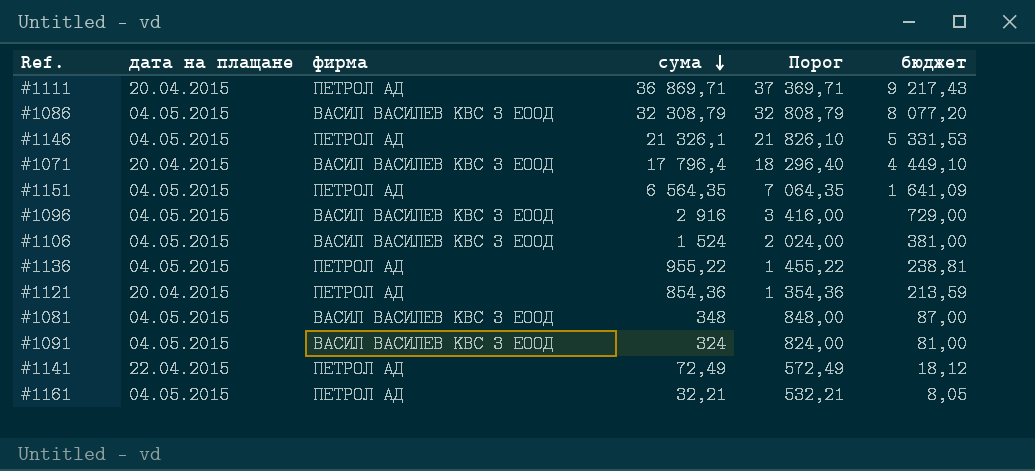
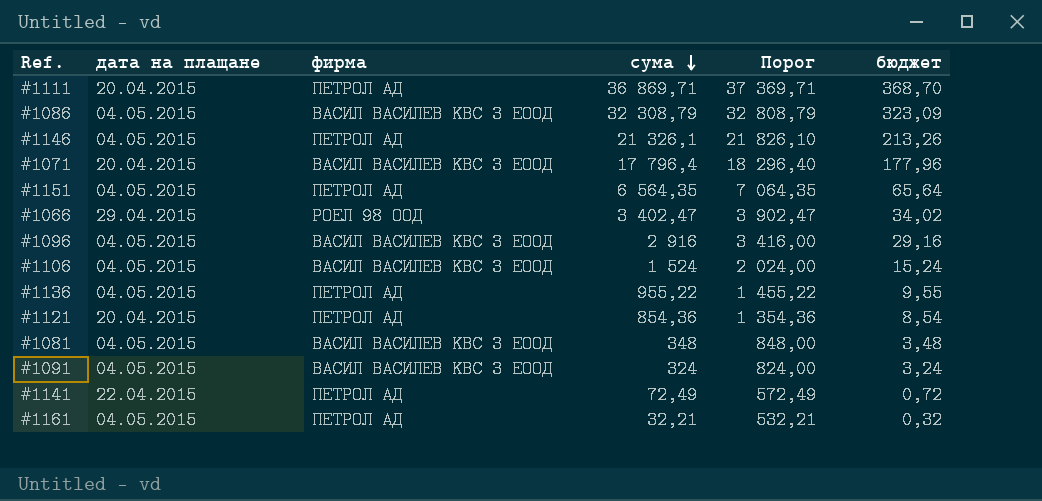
column бюджет | formula: [сума] * 0,25 -> [сума] * 0,01
row #1066: none -> 29.04.2015 | РОЕЛ 98 ООД | 3 402,47 | 3 902,47 | 34,02

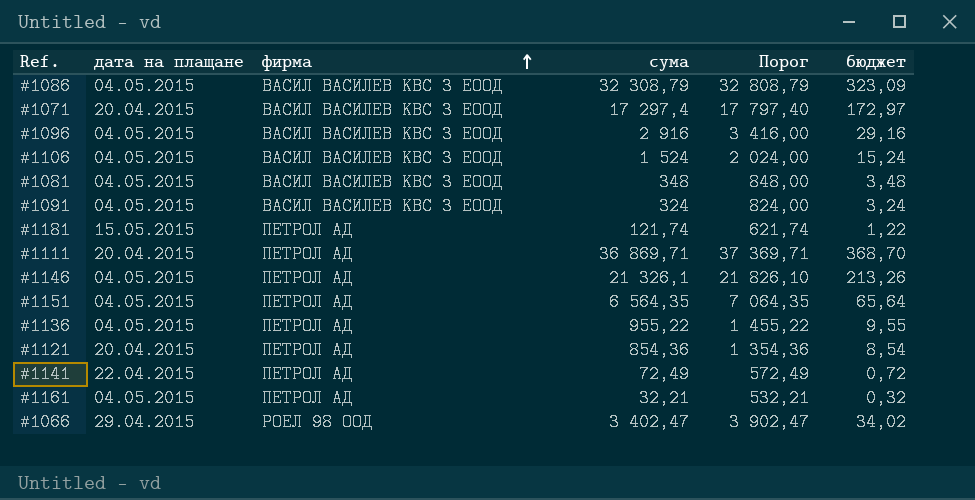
row order: сума descending -> фирма ascending
#1071 | сума: 17 796,4 -> 17 297,4
#1071 | Порог: 18 296,40 -> 17 797,40
#1071 | бюджет: 177,96 -> 172,97
row #1181: none -> 15.05.2015 | ПЕТРОЛ АД | 121,74 | 621,74 | 1,22

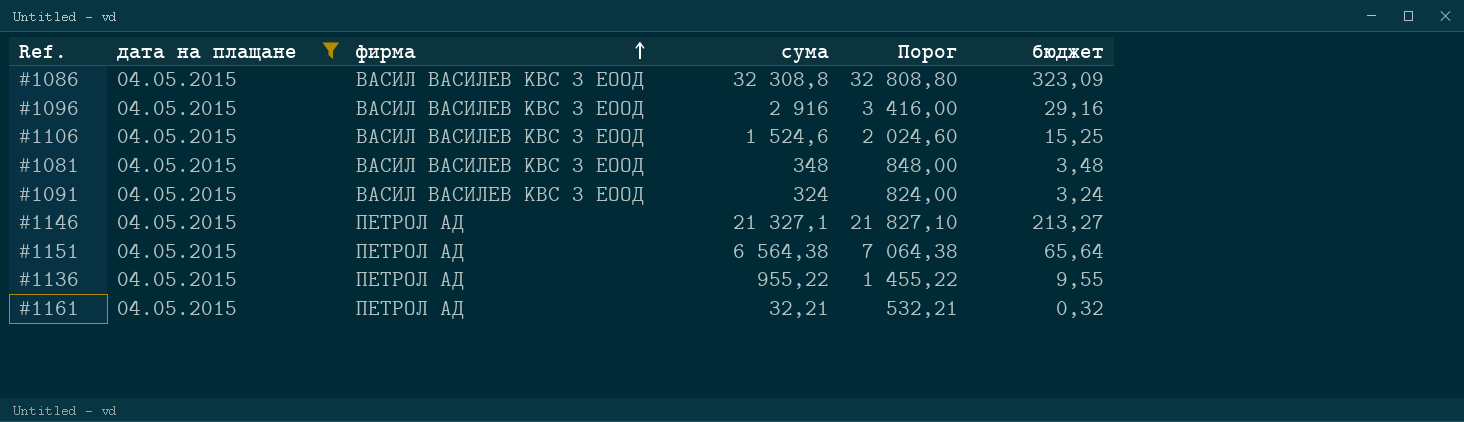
filter: none -> дата на плащане = 04.05.2015
#1086 | сума: 32 308,79 -> 32 308,8
#1086 | Порог: 32 808,79 -> 32 808,80
#1106 | сума: 1 524 -> 1 524,6
#1106 | Порог: 2 024,00 -> 2 024,60
#1106 | бюджет: 15,24 -> 15,25
#1146 | сума: 21 326,1 -> 21 327,1
#1146 | Порог: 21 826,10 -> 21 827,10
#1146 | бюджет: 213,26 -> 213,27
#1151 | сума: 6 564,35 -> 6 564,38
#1151 | Порог: 7 064,35 -> 7 064,38

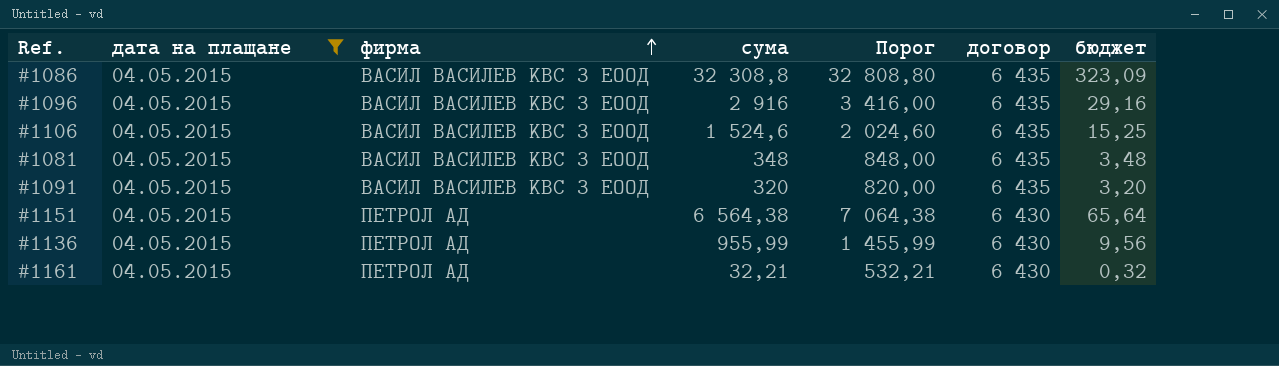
column договор | position: none -> 6
row #1146: 04.05.2015 | ПЕТРОЛ АД | 21 327,1 | 21 827,10 | 213,27 -> none
#1091 | сума: 324 -> 320
#1091 | Порог: 824,00 -> 820,00
#1091 | бюджет: 3,24 -> 3,20
#1136 | сума: 955,22 -> 955,99
#1136 | Порог: 1 455,22 -> 1 455,99
#1136 | бюджет: 9,55 -> 9,56

